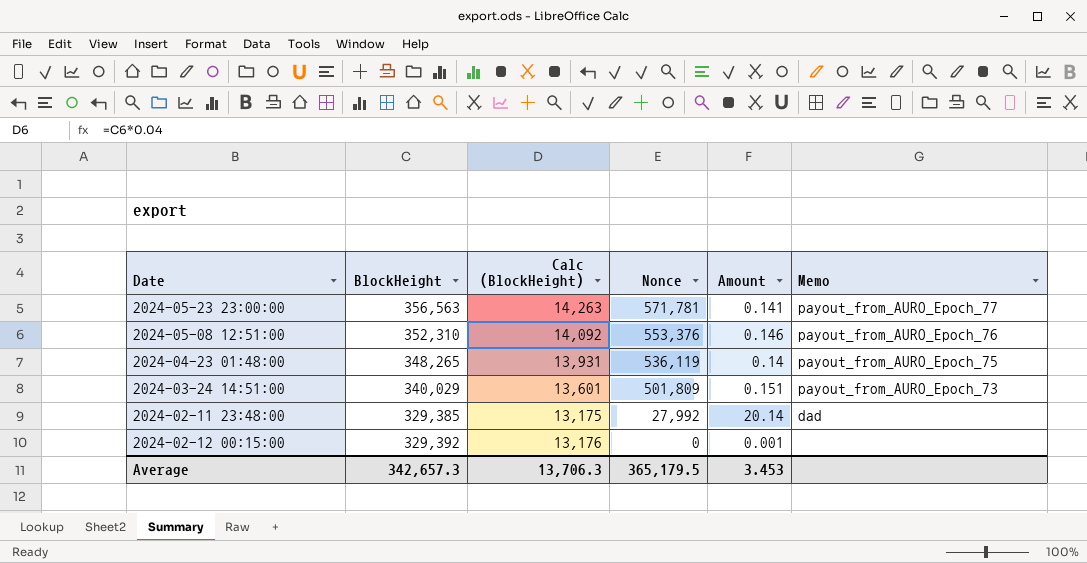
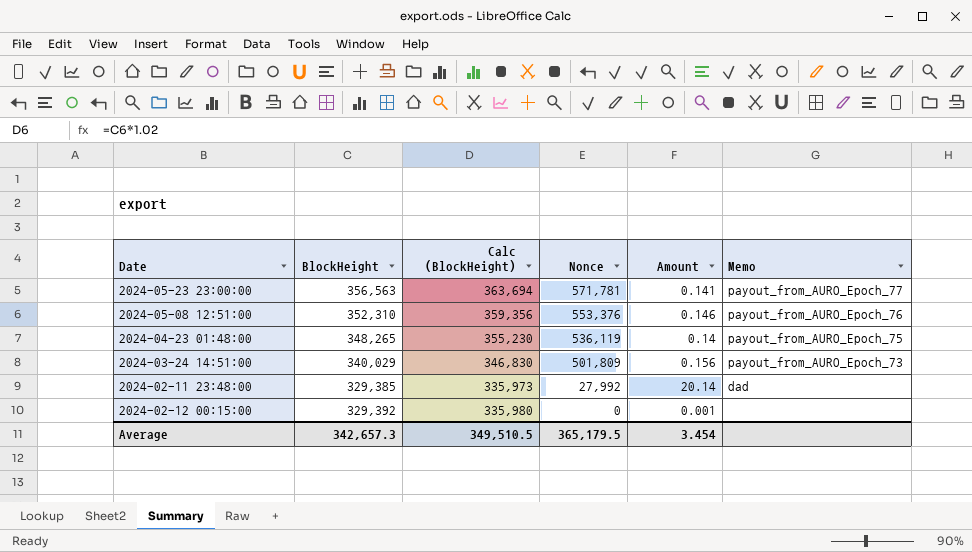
column Calc (BlockHeight) | formula: [BlockHeight] * 0.04 -> [BlockHeight] * 1.02
2024-03-24 14:51:00 | Amount: 0.151 -> 0.156
Average | Calc (BlockHeight): 13,706.3 -> 349,510.5
Average | Amount: 3.453 -> 3.454

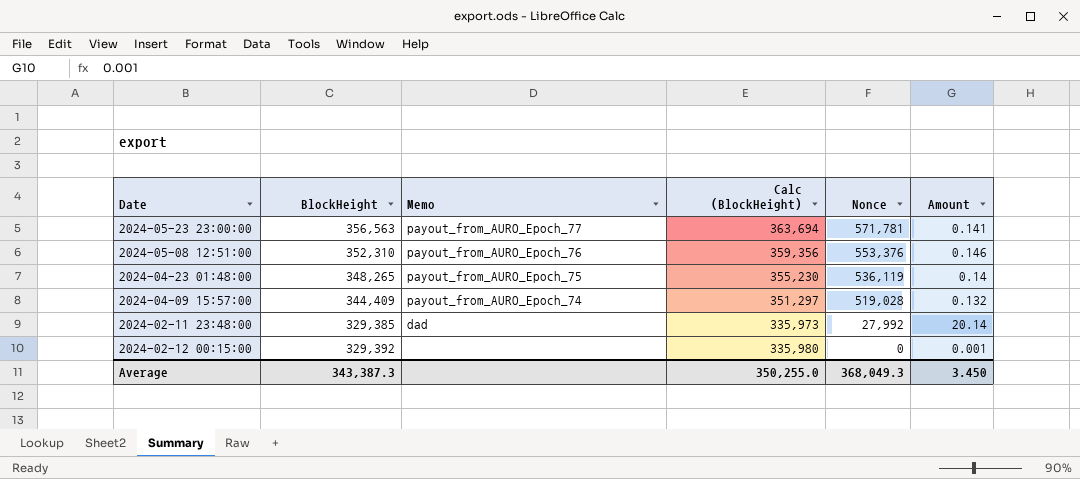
column Memo | position: 6 -> 3
row 2024-03-24 14:51:00: 340,029 | 346,830 | 501,809 | 0.156 | payout_from_AURO_Epoch_73 -> none
row 2024-04-09 15:57:00: none -> 344,409 | payout_from_AURO_Epoch_74 | 351,297 | 519,028 | 0.132
Average | BlockHeight: 342,657.3 -> 343,387.3
Average | Calc (BlockHeight): 349,510.5 -> 350,255.0
Average | Nonce: 365,179.5 -> 368,049.3
Average | Amount: 3.454 -> 3.450

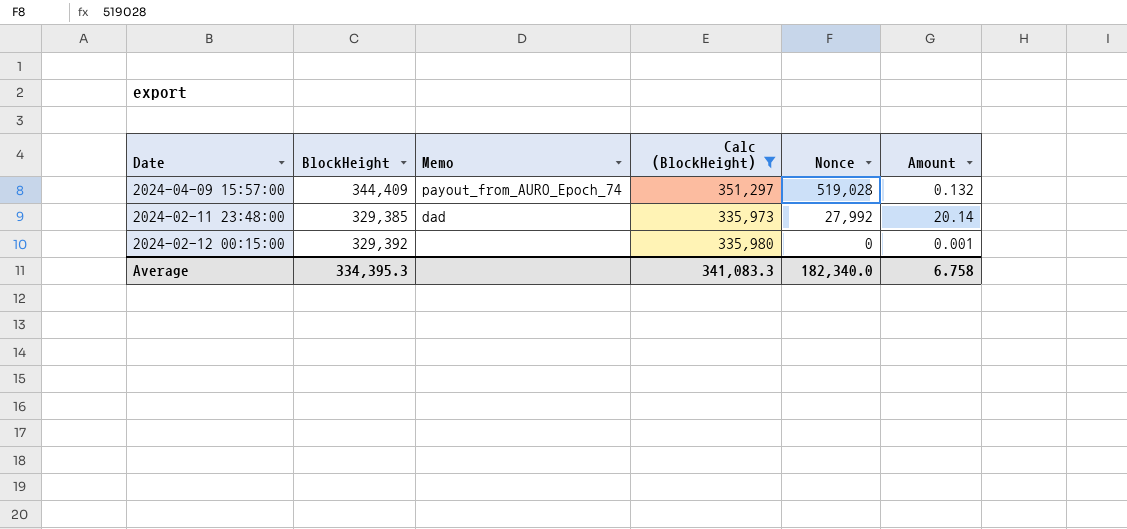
filter: none -> Calc (BlockHeight) <= 351,297
Average | BlockHeight: 343,387.3 -> 334,395.3
Average | Calc (BlockHeight): 350,255.0 -> 341,083.3
Average | Nonce: 368,049.3 -> 182,340.0
Average | Amount: 3.450 -> 6.758

